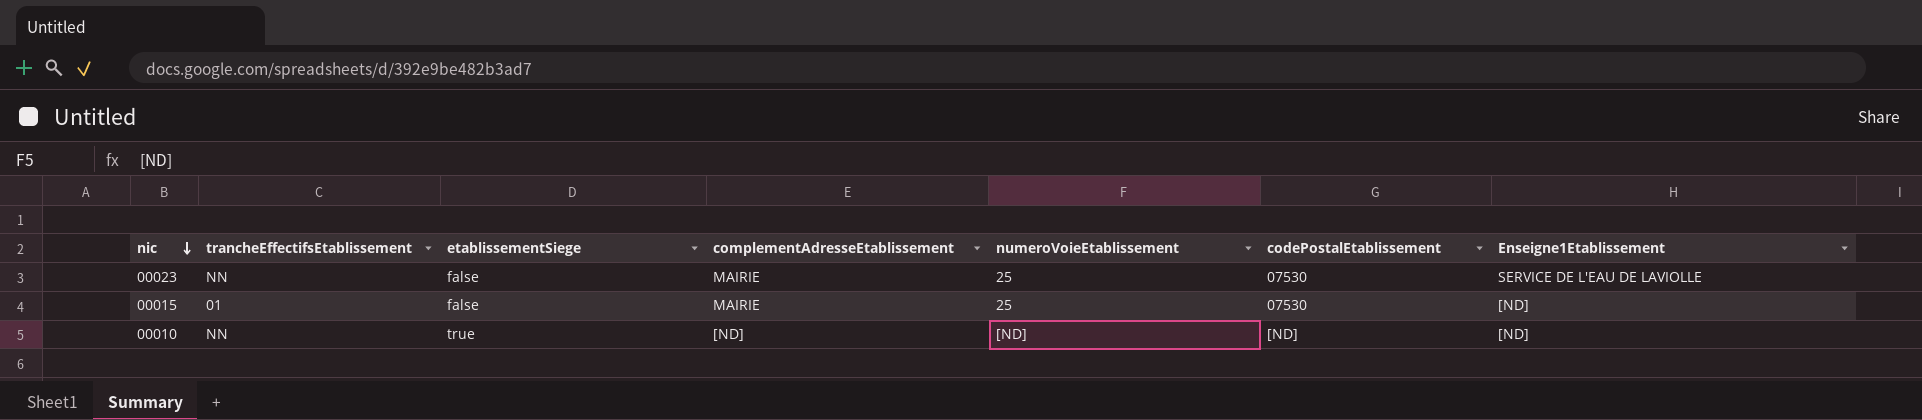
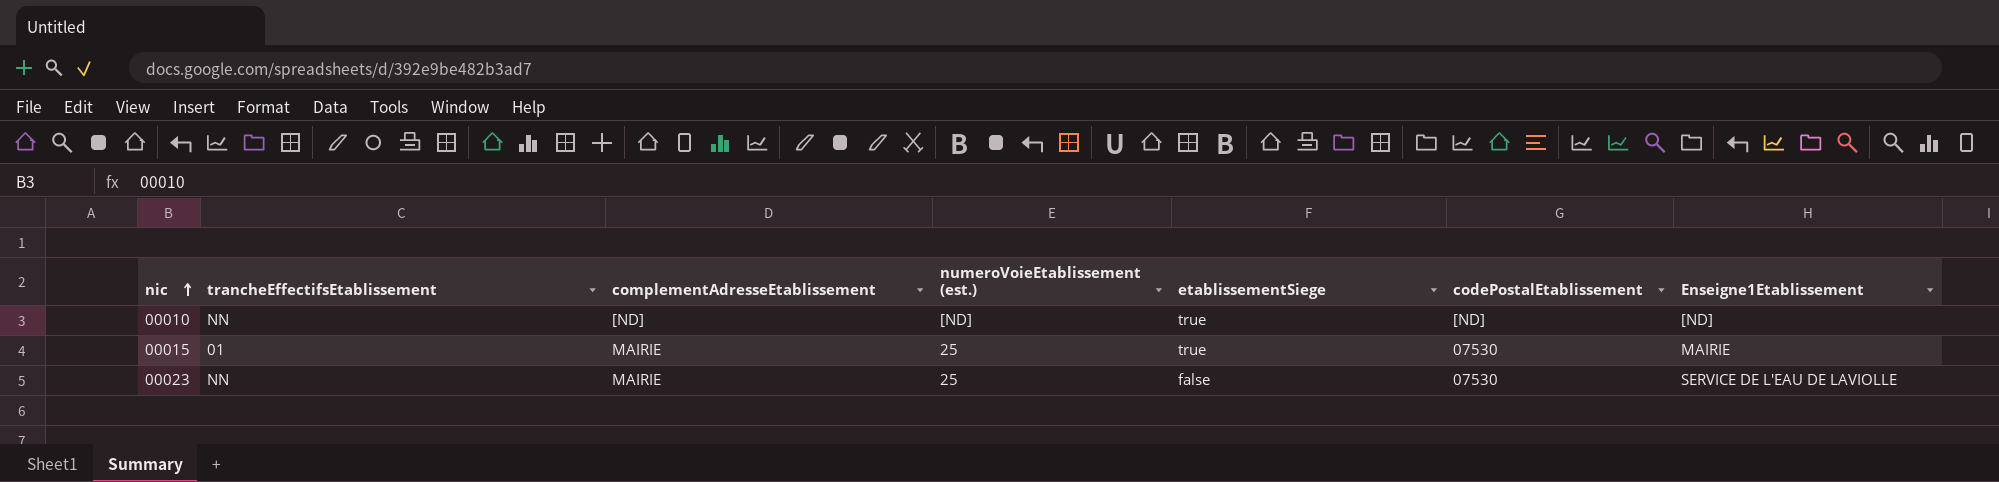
row order: nic descending -> nic ascending
column name: numeroVoieEtablissement -> numeroVoieEtablissement (est.)
column etablissementSiege | position: 3 -> 5
00015 | etablissementSiege: false -> true
00015 | Enseigne1Etablissement: [ND] -> MAIRIE

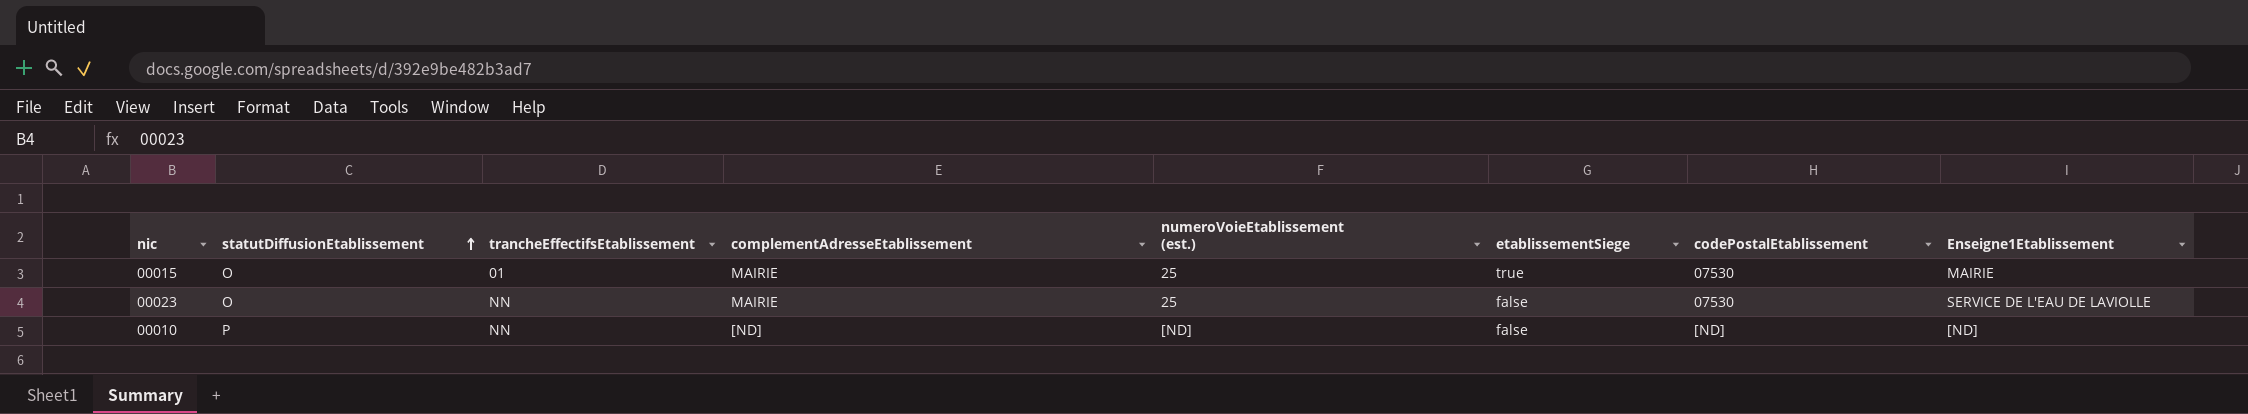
row order: nic ascending -> statutDiffusionEtablissement ascending
column statutDiffusionEtablissement | position: none -> 2
00010 | etablissementSiege: true -> false

